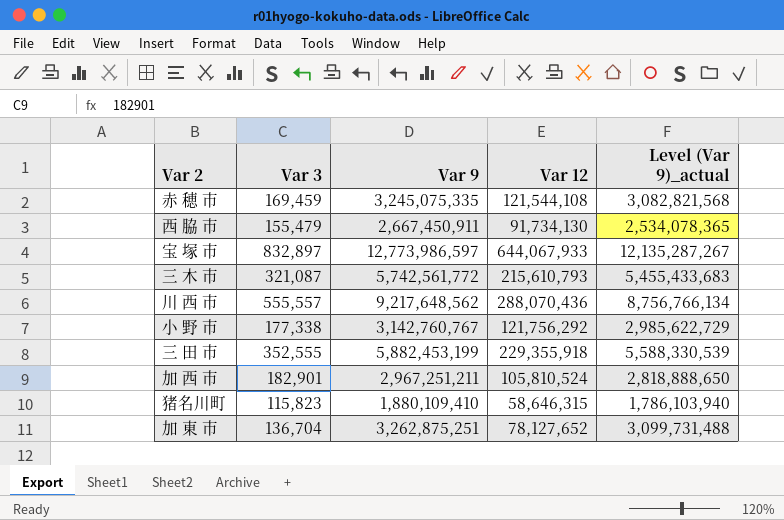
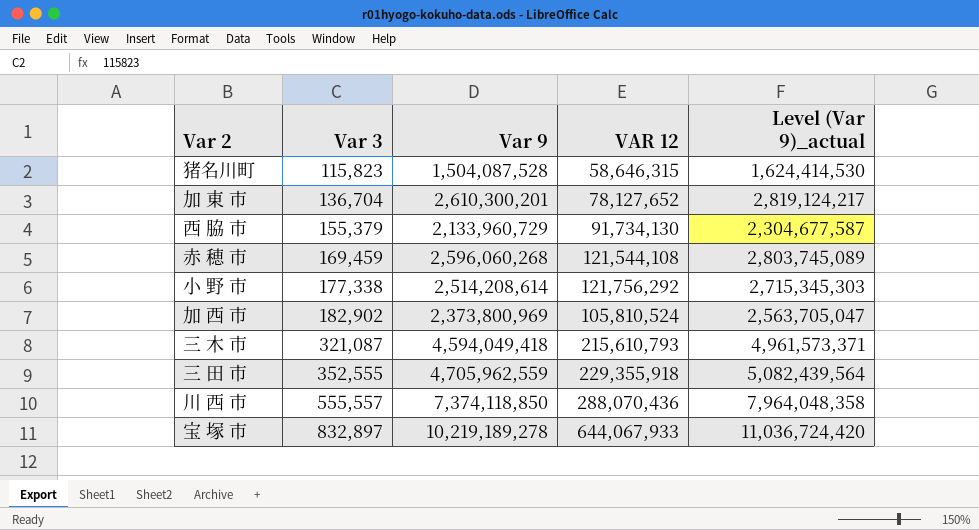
row order: none -> Var 3 ascending
column name: Var 12 -> VAR 12
column Level (Var 9)_actual | formula: [Var 9] * 0.95 -> [Var 9] * 1.08
猪名川町 | Var 9: 1,880,109,410 -> 1,504,087,528
加 東 市 | Var 9: 3,262,875,251 -> 2,610,300,201
西 脇 市 | Var 3: 155,479 -> 155,379
西 脇 市 | Var 9: 2,667,450,911 -> 2,133,960,729
赤 穂 市 | Var 9: 3,245,075,335 -> 2,596,060,268
小 野 市 | Var 9: 3,142,760,767 -> 2,514,208,614
加 西 市 | Var 3: 182,901 -> 182,902
加 西 市 | Var 9: 2,967,251,211 -> 2,373,800,969
三 木 市 | Var 9: 5,742,561,772 -> 4,594,049,418
三 田 市 | Var 9: 5,882,453,199 -> 4,705,962,559
川 西 市 | Var 9: 9,217,648,562 -> 7,374,118,850
宝 塚 市 | Var 9: 12,773,986,597 -> 10,219,189,278

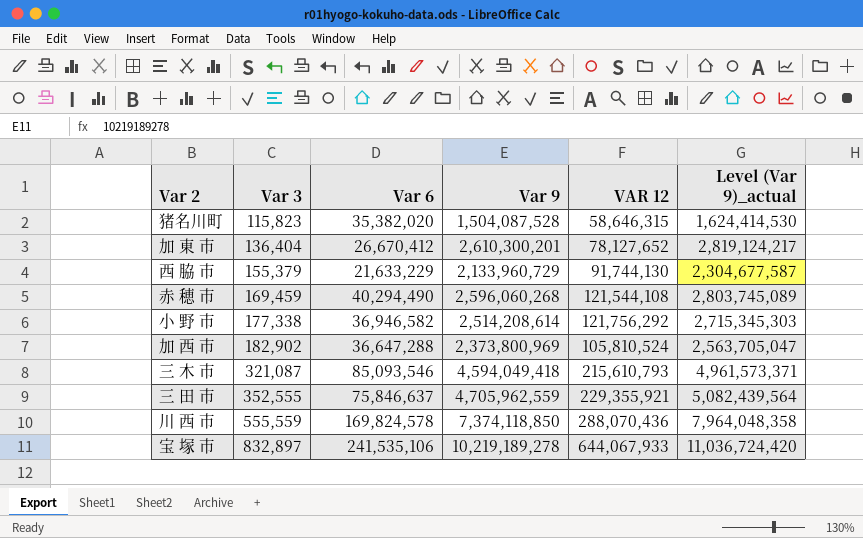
column Var 6 | position: none -> 3
加 東 市 | Var 3: 136,704 -> 136,404
西 脇 市 | VAR 12: 91,734,130 -> 91,744,130
三 田 市 | VAR 12: 229,355,918 -> 229,355,921
川 西 市 | Var 3: 555,557 -> 555,559

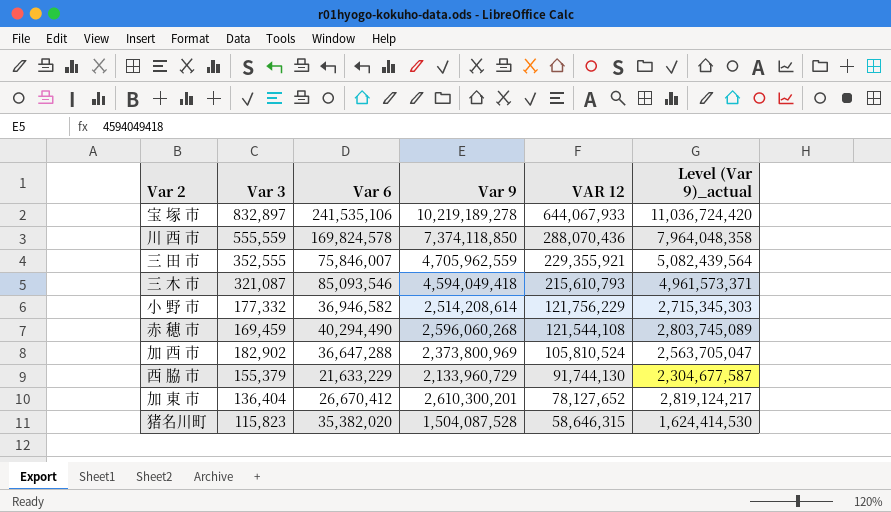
row order: Var 3 ascending -> VAR 12 descending
三 田 市 | Var 6: 75,846,637 -> 75,846,007
小 野 市 | Var 3: 177,338 -> 177,332
小 野 市 | VAR 12: 121,756,292 -> 121,756,229

